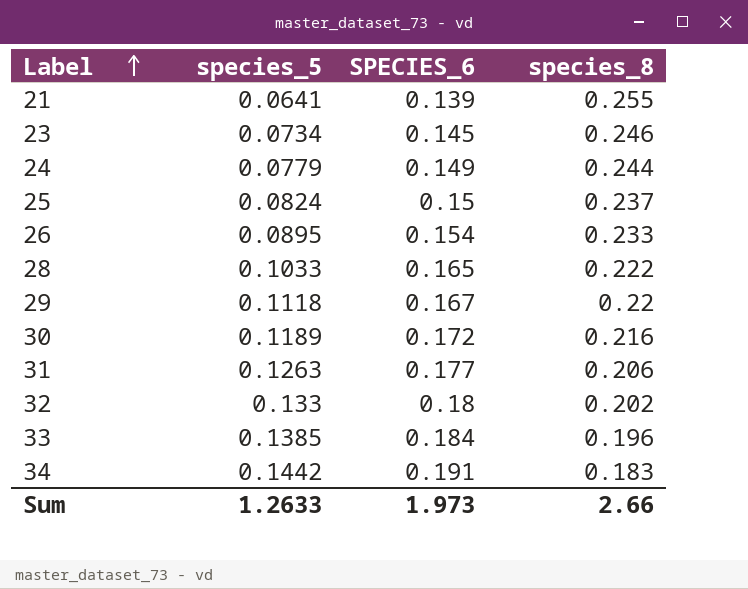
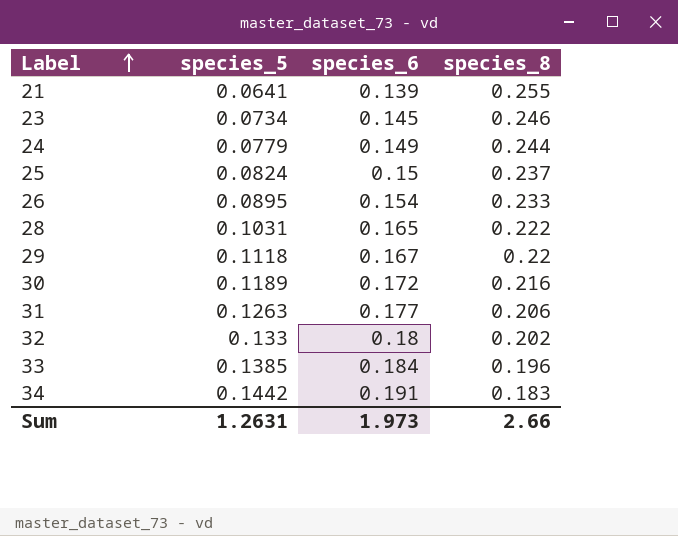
column name: SPECIES_6 -> species_6
28 | species_5: 0.1033 -> 0.1031
Sum | species_5: 1.2633 -> 1.2631

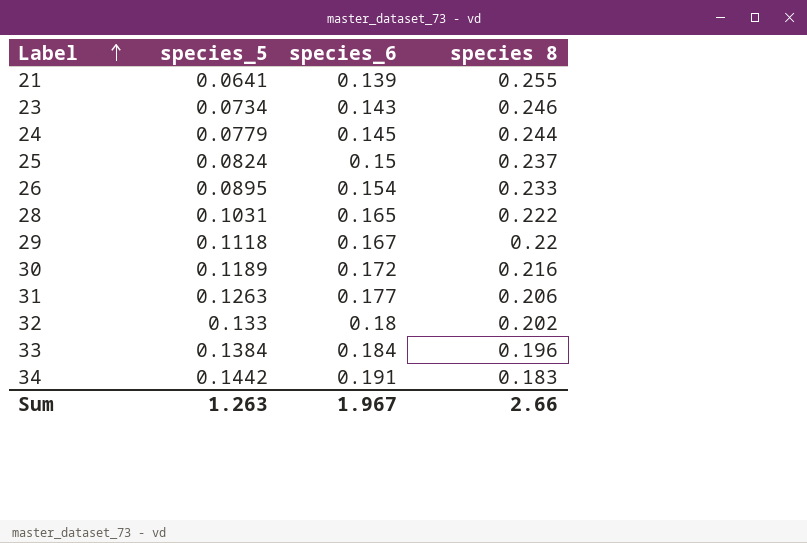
column name: species_8 -> species 8
23 | species_6: 0.145 -> 0.143
24 | species_6: 0.149 -> 0.145
33 | species_5: 0.1385 -> 0.1384
Sum | species_5: 1.2631 -> 1.263
Sum | species_6: 1.973 -> 1.967

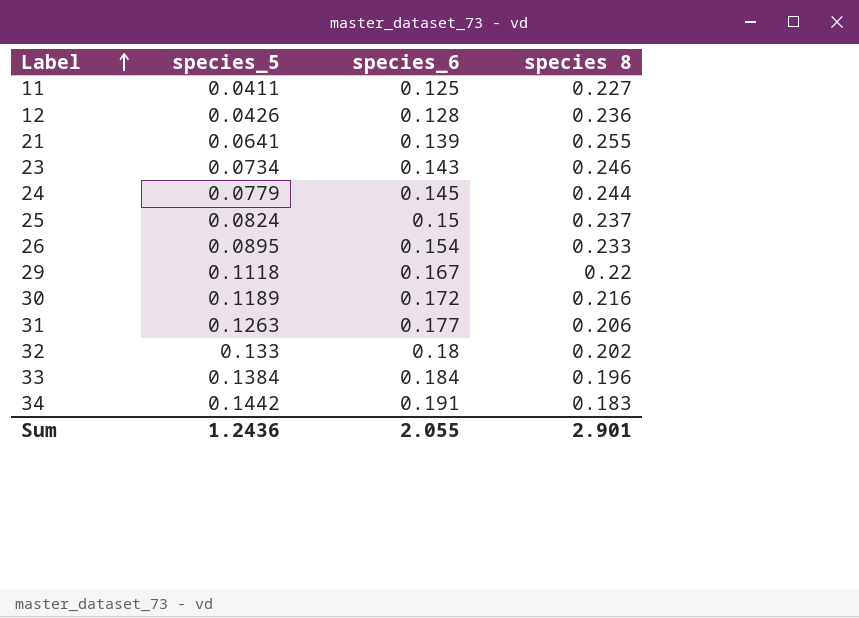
row 28: 0.1031 | 0.165 | 0.222 -> none
row 11: none -> 0.0411 | 0.125 | 0.227
row 12: none -> 0.0426 | 0.128 | 0.236
Sum | species_5: 1.263 -> 1.2436
Sum | species_6: 1.967 -> 2.055
Sum | species 8: 2.66 -> 2.901

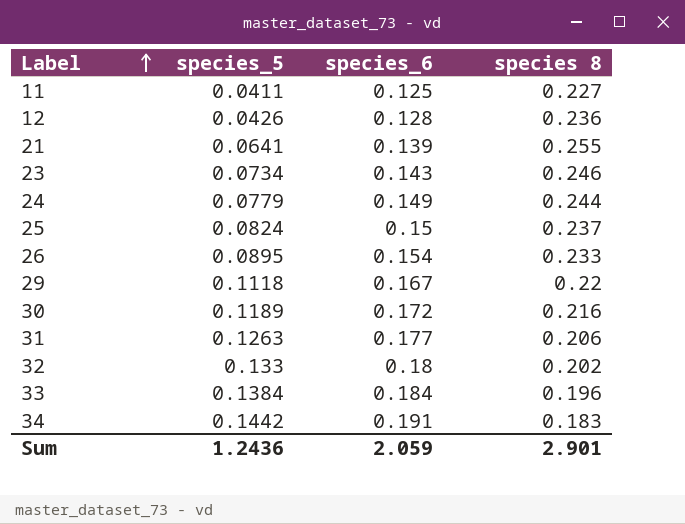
24 | species_6: 0.145 -> 0.149
Sum | species_6: 2.055 -> 2.059

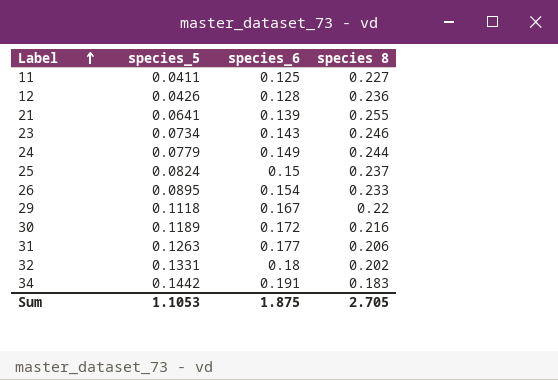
row 33: 0.1384 | 0.184 | 0.196 -> none
32 | species_5: 0.133 -> 0.1331
Sum | species_5: 1.2436 -> 1.1053
Sum | species_6: 2.059 -> 1.875
Sum | species 8: 2.901 -> 2.705

